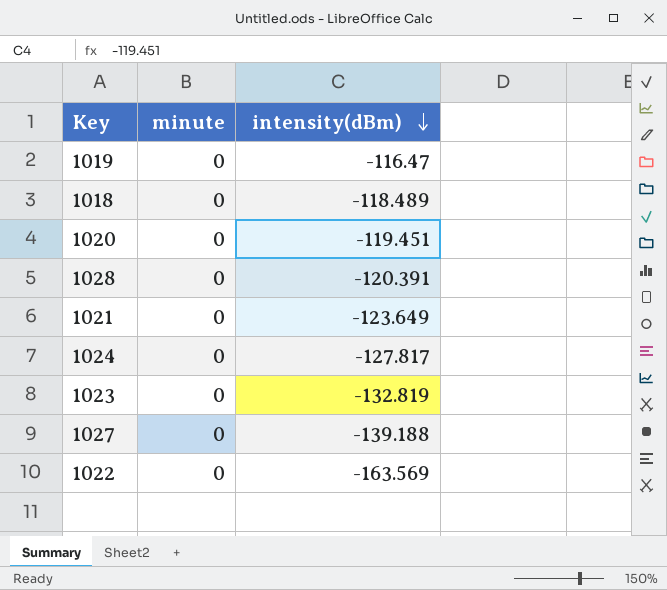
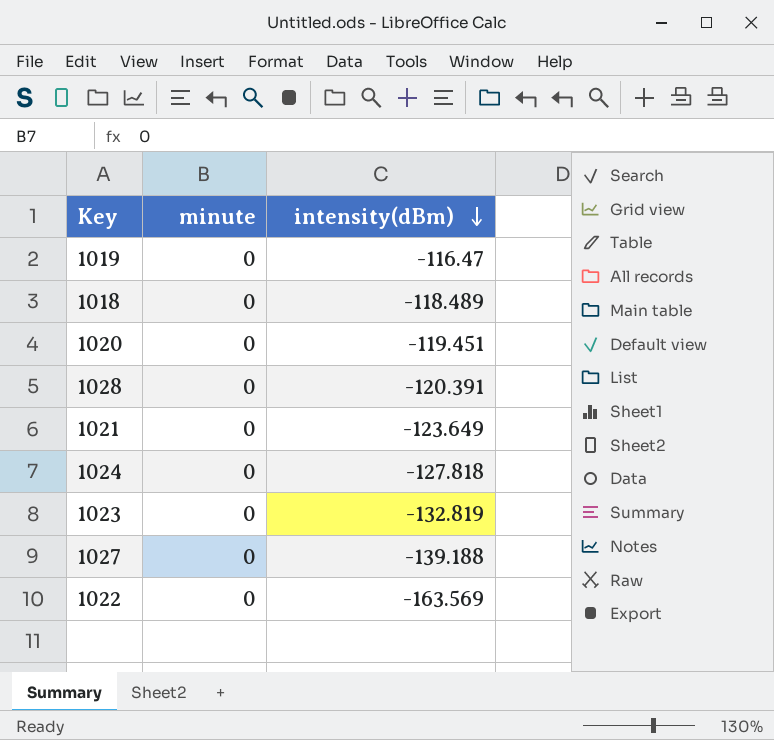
1024 | intensity(dBm): -127.817 -> -127.818

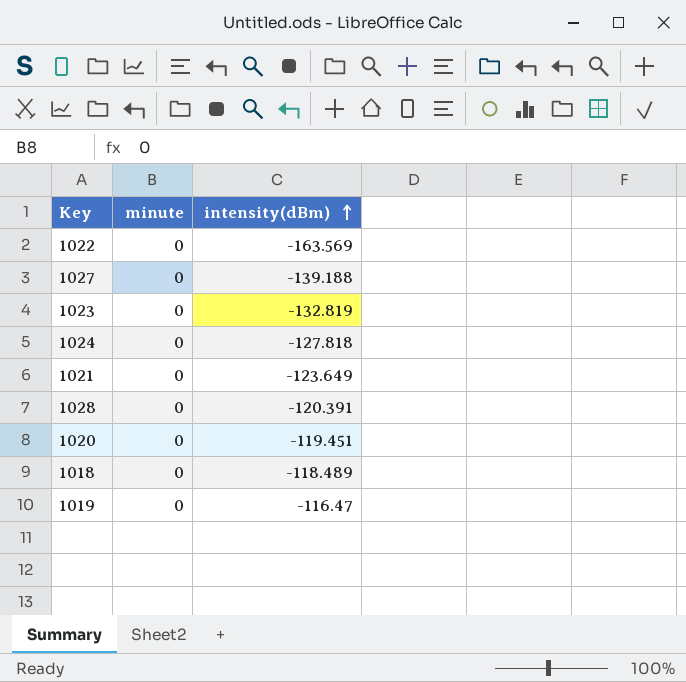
row order: intensity(dBm) descending -> intensity(dBm) ascending

